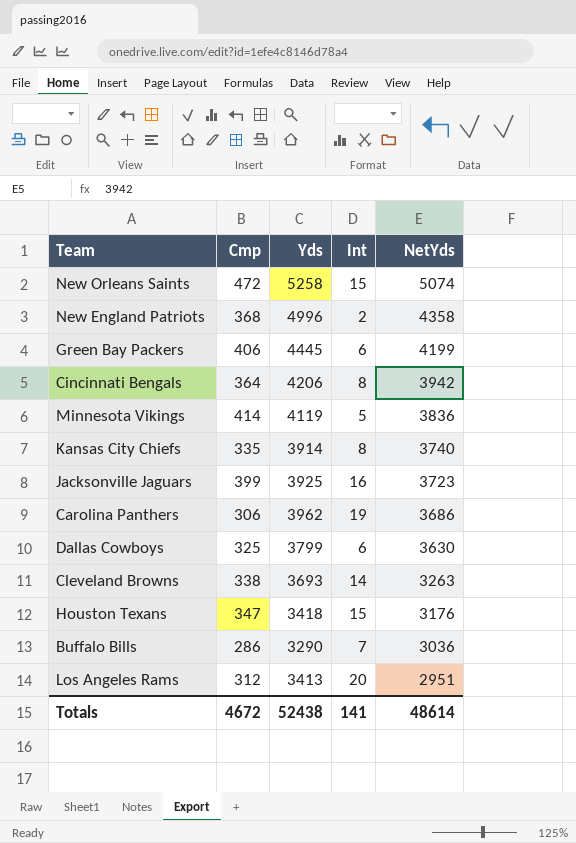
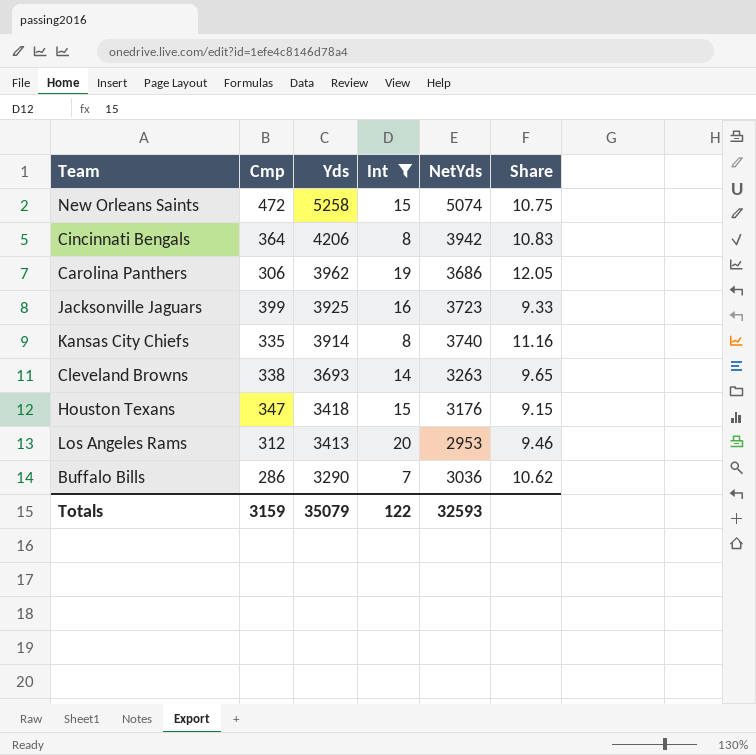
filter: none -> Int >= 7
row order: NetYds descending -> Yds descending
column Share | formula: none -> [NetYds] / [Cmp]
Los Angeles Rams | NetYds: 2951 -> 2953
Totals | Cmp: 4672 -> 3159
Totals | Yds: 52438 -> 35079
Totals | Int: 141 -> 122
Totals | NetYds: 48614 -> 32593

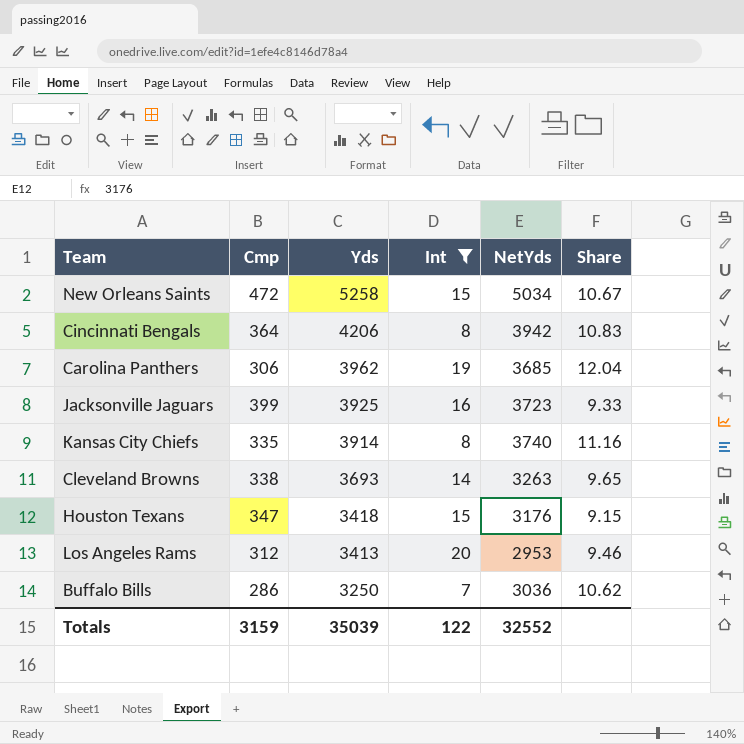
New Orleans Saints | NetYds: 5074 -> 5034
New Orleans Saints | Share: 10.75 -> 10.67
Carolina Panthers | NetYds: 3686 -> 3685
Carolina Panthers | Share: 12.05 -> 12.04
Buffalo Bills | Yds: 3290 -> 3250
Totals | Yds: 35079 -> 35039
Totals | NetYds: 32593 -> 32552

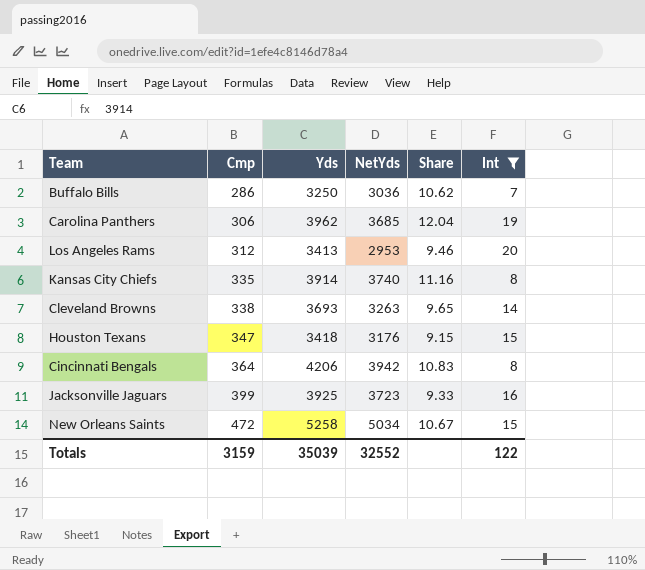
row order: Yds descending -> Cmp ascending
column Int | position: 4 -> 6

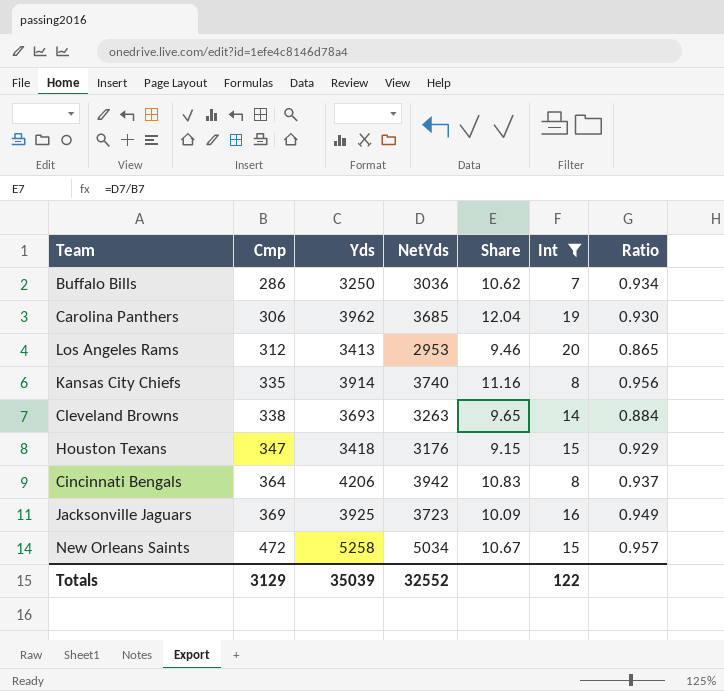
column Ratio | formula: none -> [NetYds] / [Yds]
Jacksonville Jaguars | Cmp: 399 -> 369
Jacksonville Jaguars | Share: 9.33 -> 10.09
Totals | Cmp: 3159 -> 3129

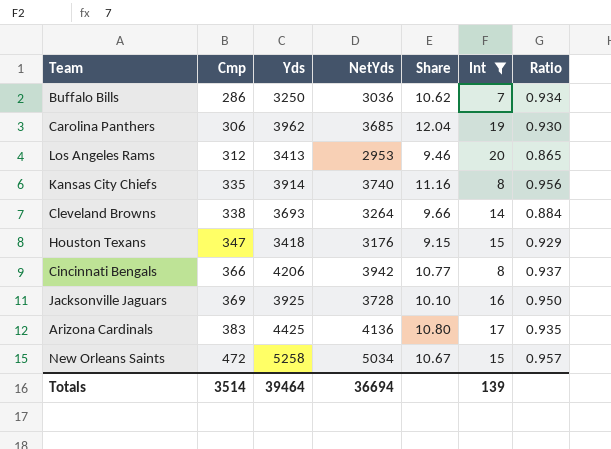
Cleveland Browns | NetYds: 3263 -> 3264
Cleveland Browns | Share: 9.65 -> 9.66
Cincinnati Bengals | Cmp: 364 -> 366
Cincinnati Bengals | Share: 10.83 -> 10.77
Jacksonville Jaguars | NetYds: 3723 -> 3728
Jacksonville Jaguars | Share: 10.09 -> 10.10
Jacksonville Jaguars | Ratio: 0.949 -> 0.950
row Arizona Cardinals: none -> 383 | 4425 | 4136 | 10.80 | 17 | 0.935
Totals | Cmp: 3129 -> 3514
Totals | Yds: 35039 -> 39464
Totals | NetYds: 32552 -> 36694
Totals | Int: 122 -> 139

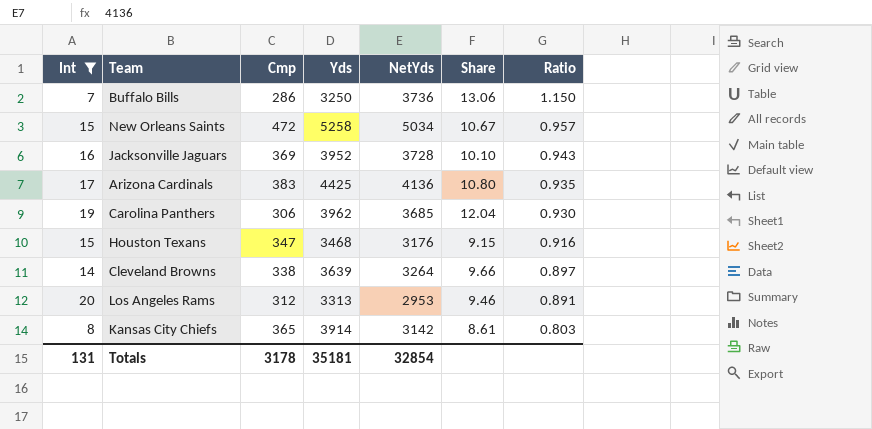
row order: Cmp ascending -> Ratio descending
column Int | position: 6 -> 1
row Cincinnati Bengals: 366 | 4206 | 3942 | 10.77 | 8 | 0.937 -> none
Buffalo Bills | NetYds: 3036 -> 3736
Buffalo Bills | Share: 10.62 -> 13.06
Buffalo Bills | Ratio: 0.934 -> 1.150
Jacksonville Jaguars | Yds: 3925 -> 3952
Jacksonville Jaguars | Ratio: 0.950 -> 0.943
Houston Texans | Yds: 3418 -> 3468
Houston Texans | Ratio: 0.929 -> 0.916
Cleveland Browns | Yds: 3693 -> 3639
Cleveland Browns | Ratio: 0.884 -> 0.897
Los Angeles Rams | Yds: 3413 -> 3313
Los Angeles Rams | Ratio: 0.865 -> 0.891
Kansas City Chiefs | Cmp: 335 -> 365
Kansas City Chiefs | NetYds: 3740 -> 3142
Kansas City Chiefs | Share: 11.16 -> 8.61
Kansas City Chiefs | Ratio: 0.956 -> 0.803
Totals | Int: 139 -> 131
Totals | Cmp: 3514 -> 3178
Totals | Yds: 39464 -> 35181
Totals | NetYds: 36694 -> 32854

